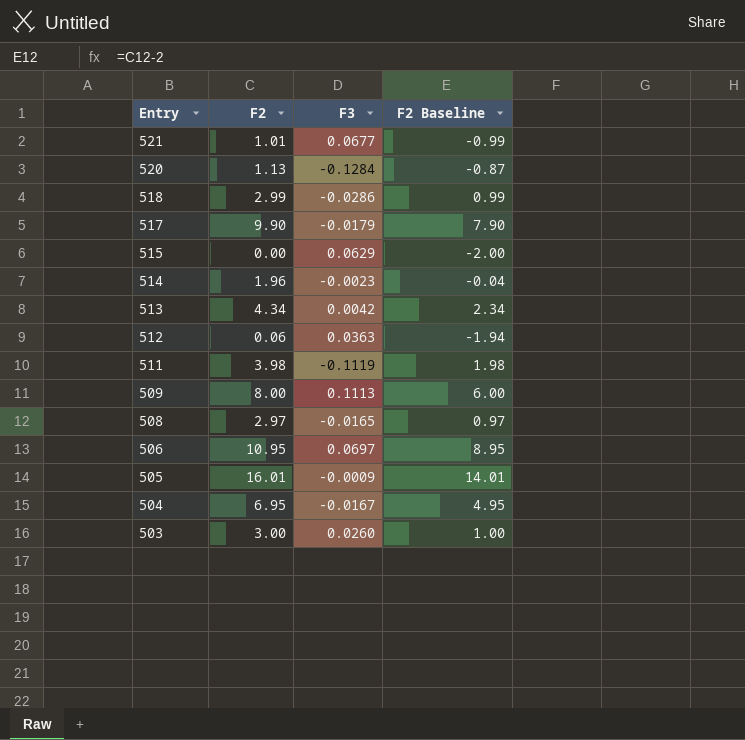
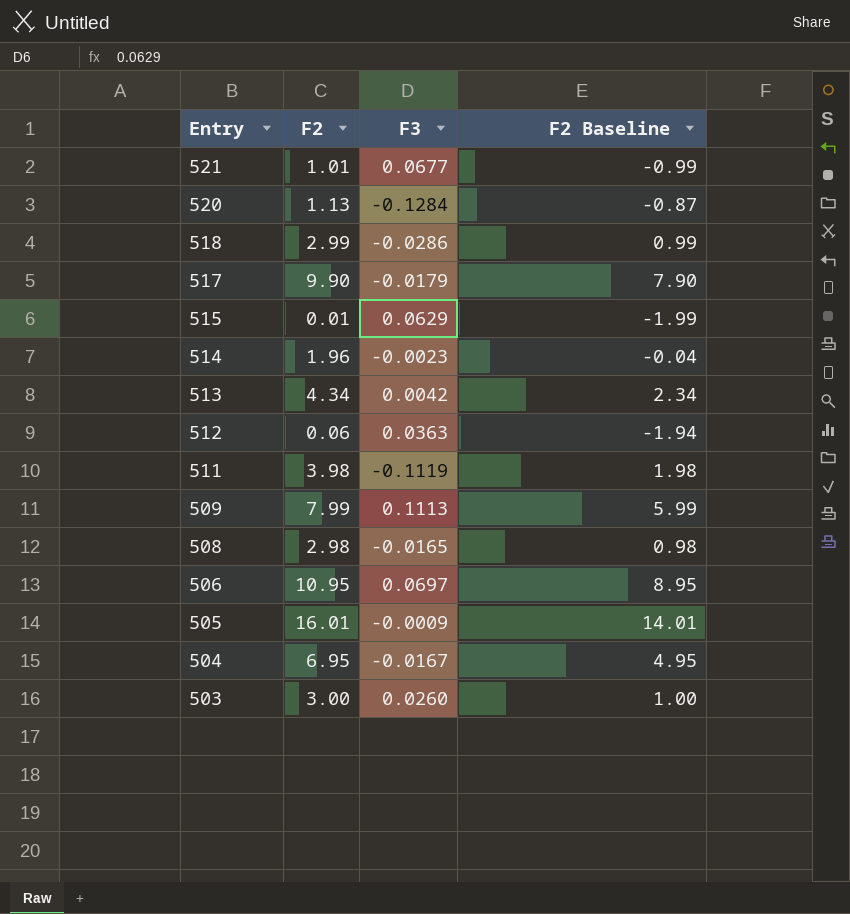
515 | F2: 0.00 -> 0.01
515 | F2 Baseline: -2.00 -> -1.99
509 | F2: 8.00 -> 7.99
509 | F2 Baseline: 6.00 -> 5.99
508 | F2: 2.97 -> 2.98
508 | F2 Baseline: 0.97 -> 0.98

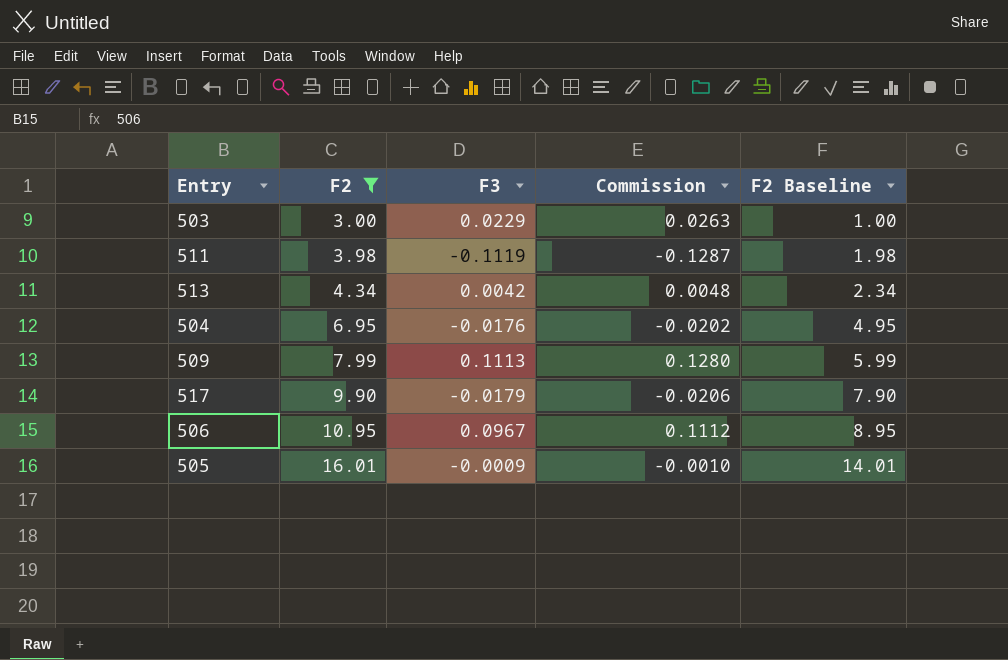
filter: none -> F2 >= 3.00
row order: Entry descending -> F2 ascending
column Commission | formula: none -> [F3] * 1.15
503 | F3: 0.0260 -> 0.0229
504 | F3: -0.0167 -> -0.0176
506 | F3: 0.0697 -> 0.0967

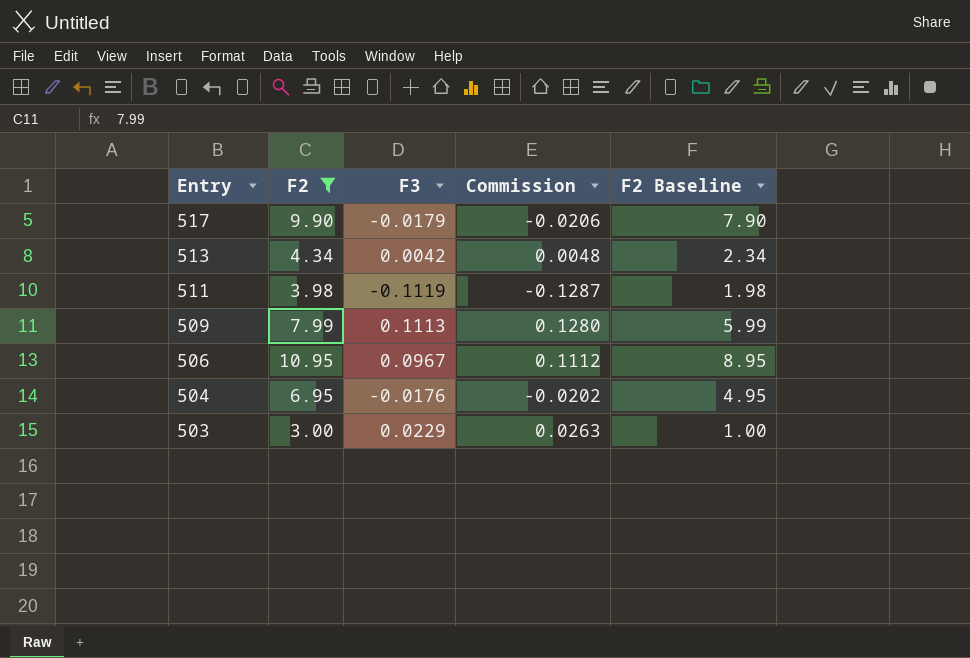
row order: F2 ascending -> Entry descending
row 505: 16.01 | -0.0009 | -0.0010 | 14.01 -> none

